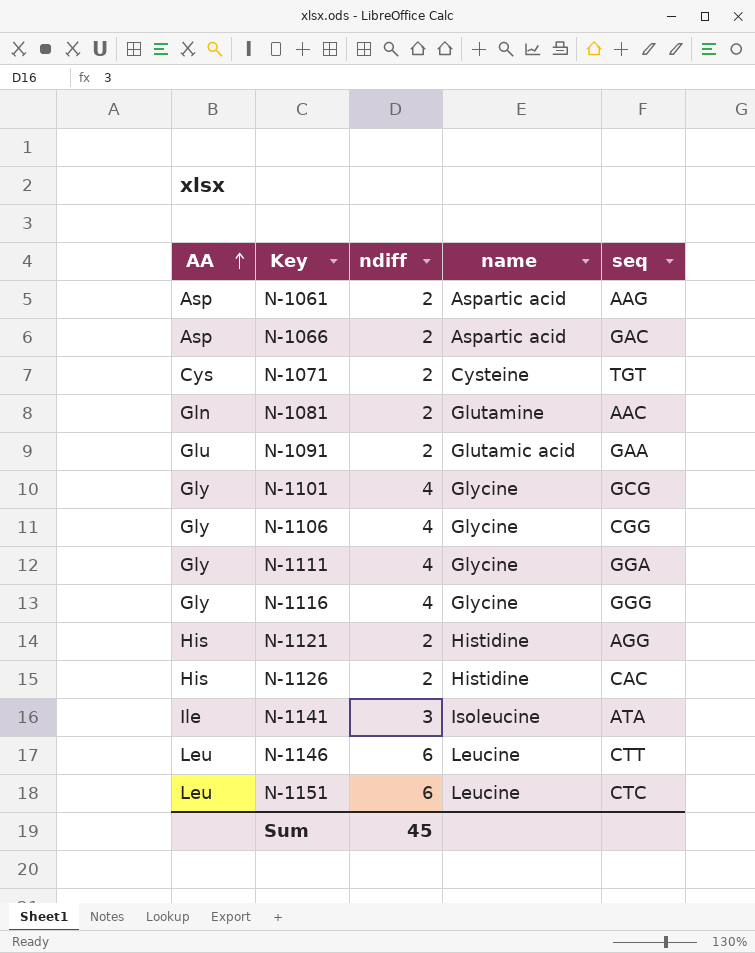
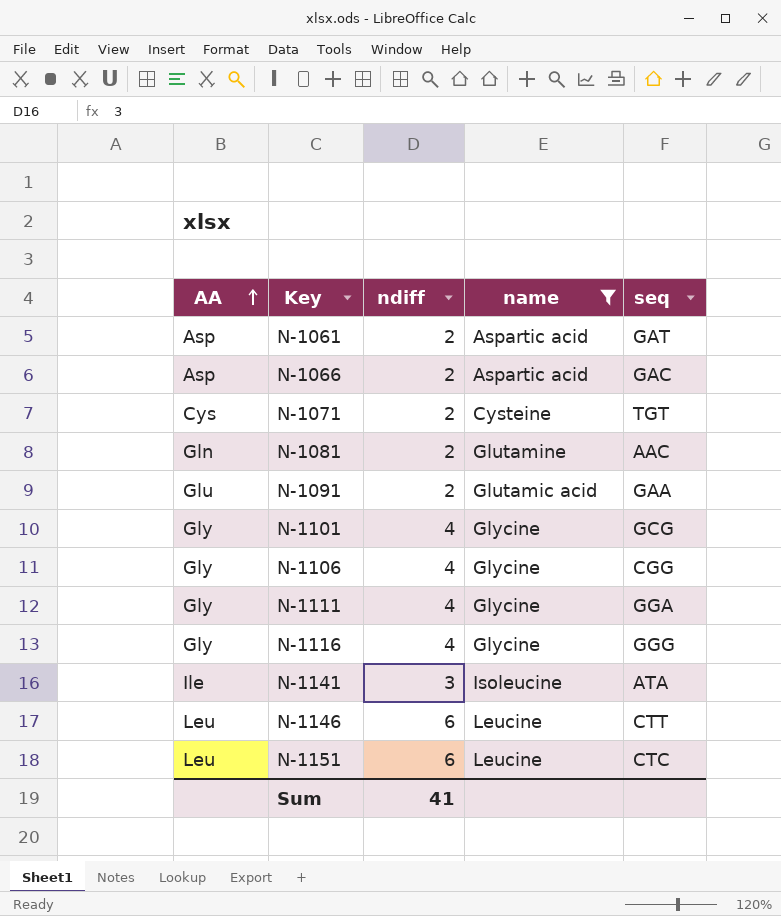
filter: none -> name != Histidine
N-1061 | seq: AAG -> GAT
Sum | ndiff: 45 -> 41

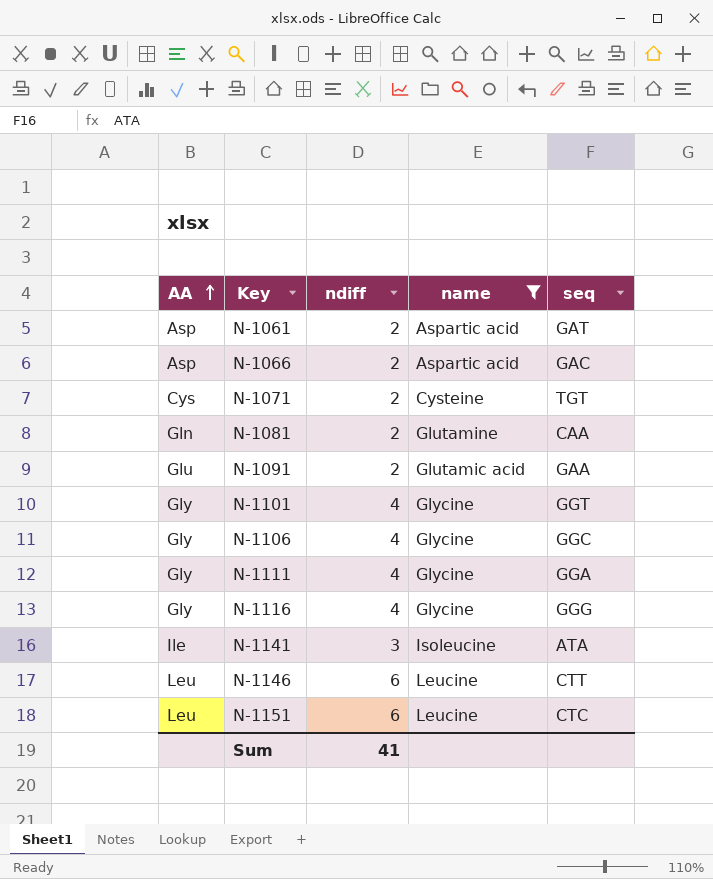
N-1081 | seq: AAC -> CAA
N-1101 | seq: GCG -> GGT
N-1106 | seq: CGG -> GGC

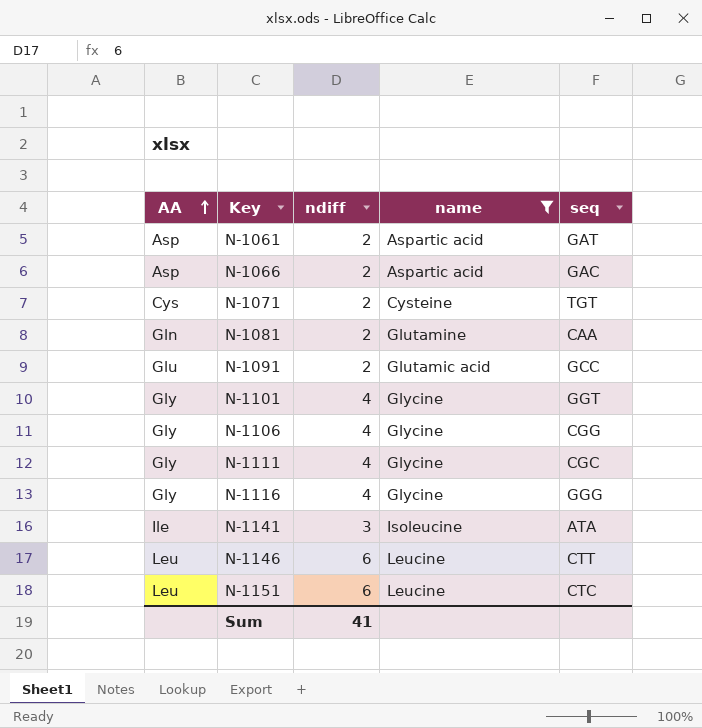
N-1091 | seq: GAA -> GCC
N-1106 | seq: GGC -> CGG
N-1111 | seq: GGA -> CGC

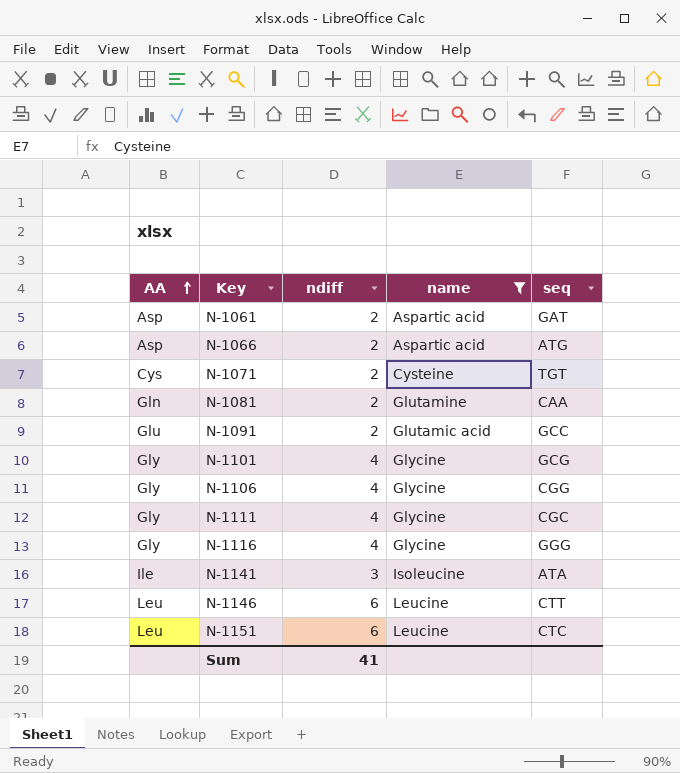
N-1066 | seq: GAC -> ATG
N-1101 | seq: GGT -> GCG

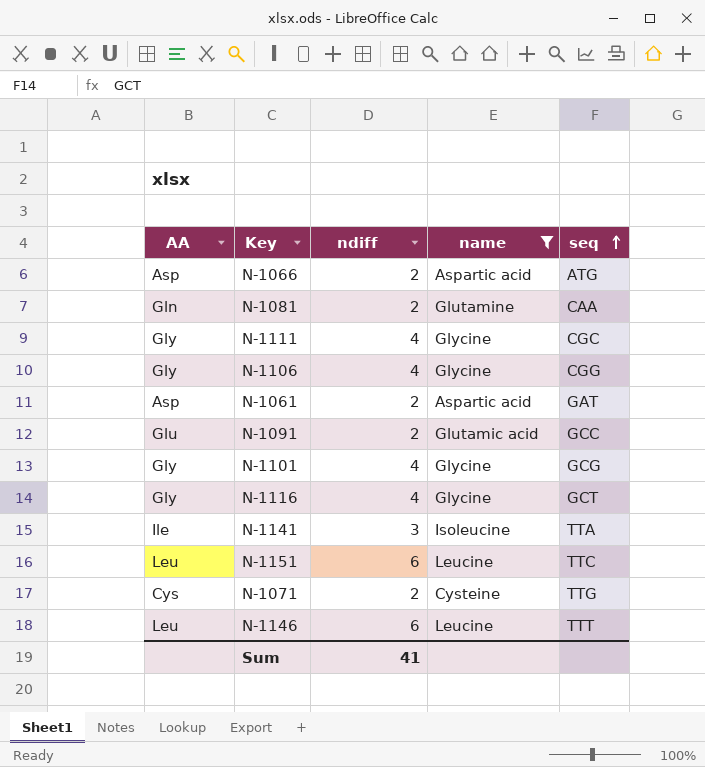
row order: AA ascending -> seq ascending
N-1116 | seq: GGG -> GCT
N-1141 | seq: ATA -> TTA
N-1151 | seq: CTC -> TTC
N-1071 | seq: TGT -> TTG
N-1146 | seq: CTT -> TTT

